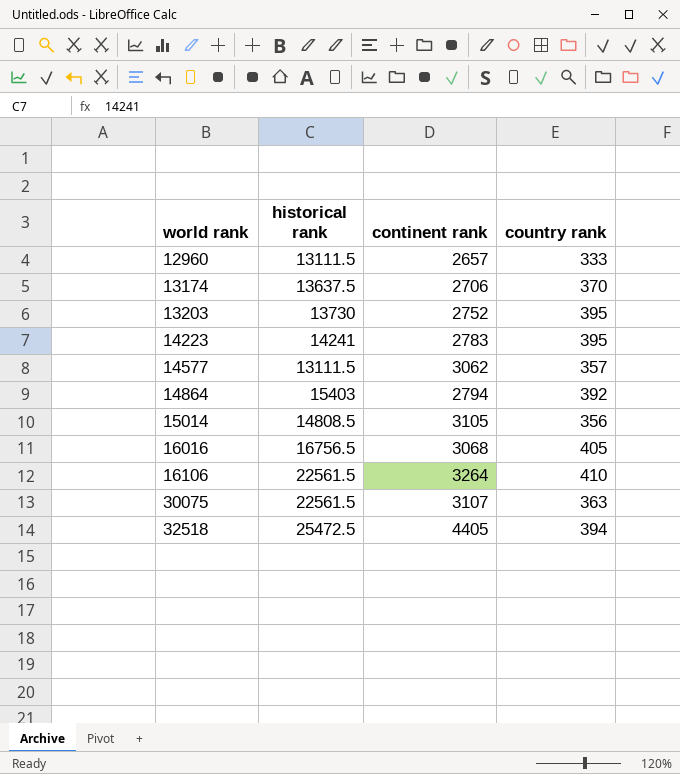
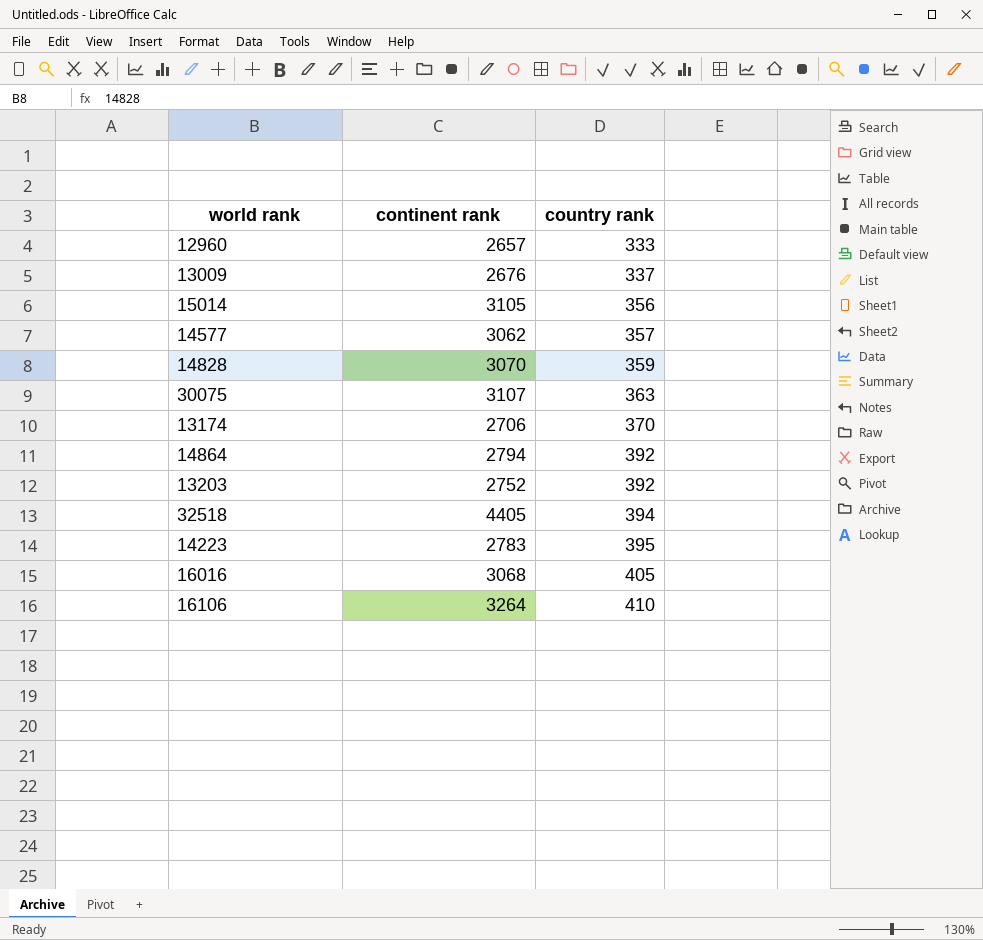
row order: world rank ascending -> country rank ascending
column historical rank | position: 2 -> none
row 13009: none -> 2676 | 337
row 14828: none -> 3070 | 359
13203 | country rank: 395 -> 392

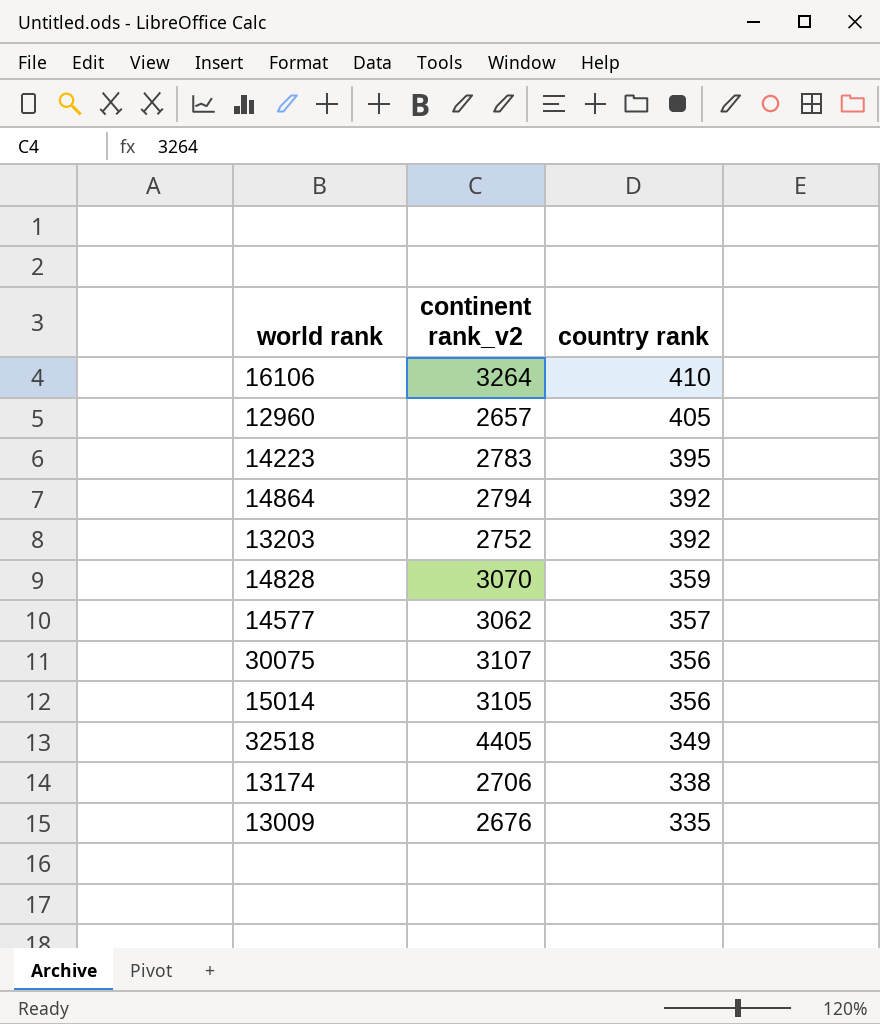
row order: country rank ascending -> country rank descending
column name: continent rank -> continent rank_v2
row 16016: 3068 | 405 -> none
12960 | country rank: 333 -> 405
30075 | country rank: 363 -> 356
32518 | country rank: 394 -> 349
13174 | country rank: 370 -> 338
13009 | country rank: 337 -> 335

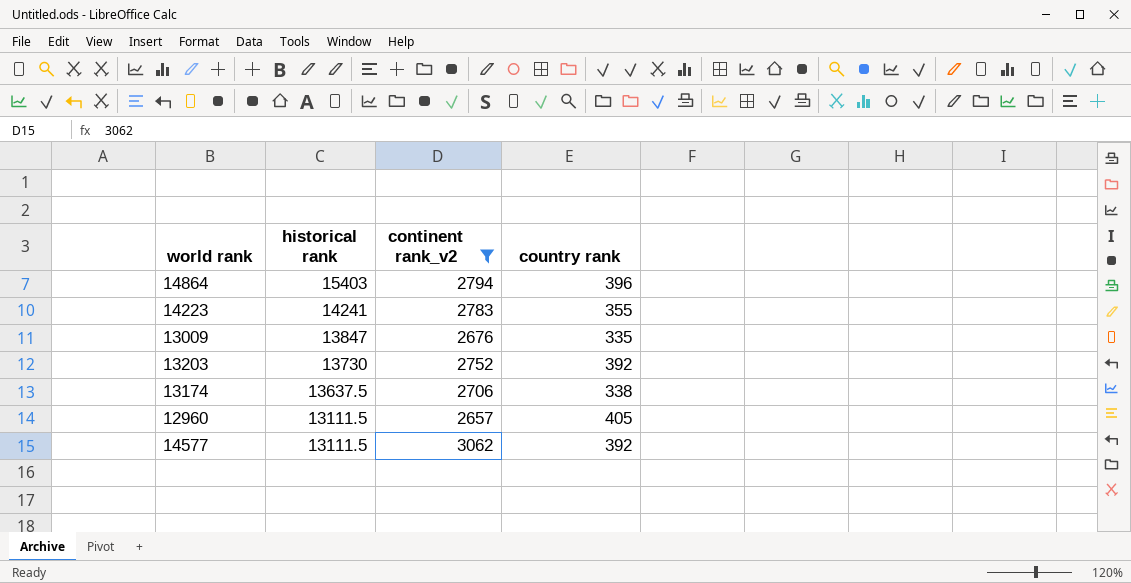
filter: none -> continent rank_v2 <= 3062
row order: country rank descending -> historical rank descending
column historical rank | position: none -> 2
14864 | country rank: 392 -> 396
14223 | country rank: 395 -> 355
14577 | country rank: 357 -> 392

